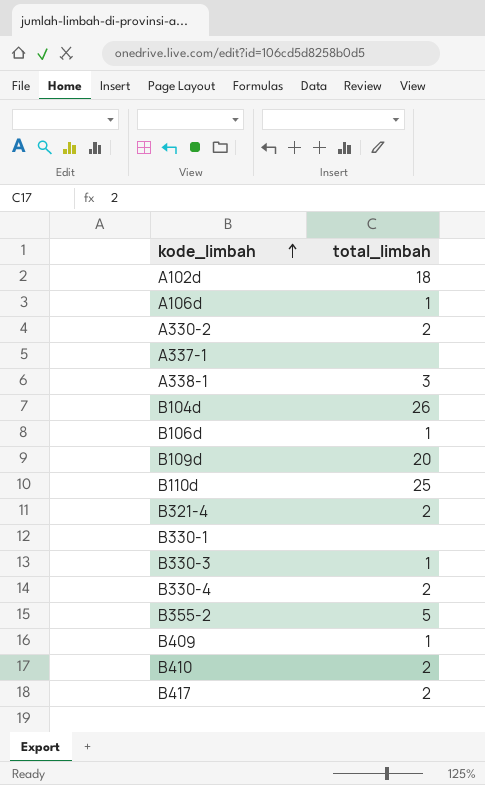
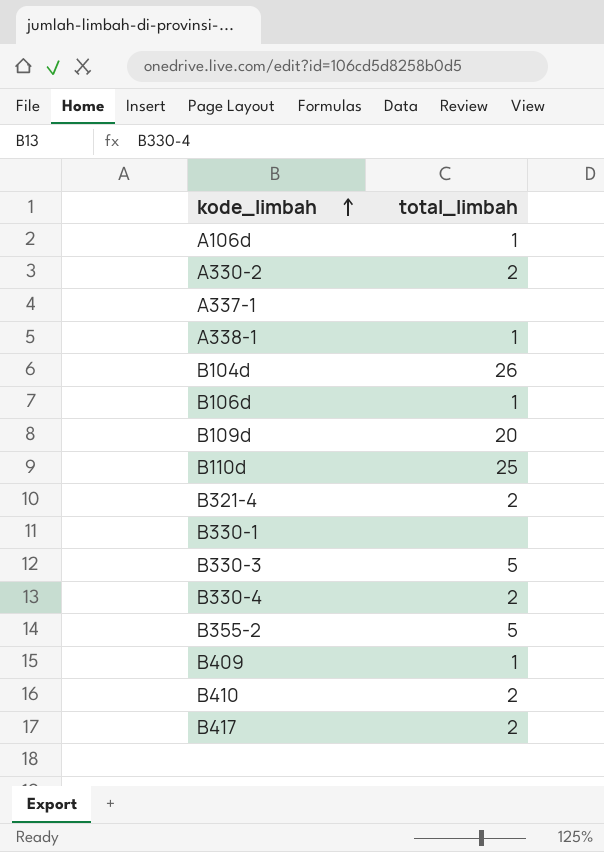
row A102d: 18 -> none
A338-1 | total_limbah: 3 -> 1
B330-3 | total_limbah: 1 -> 5

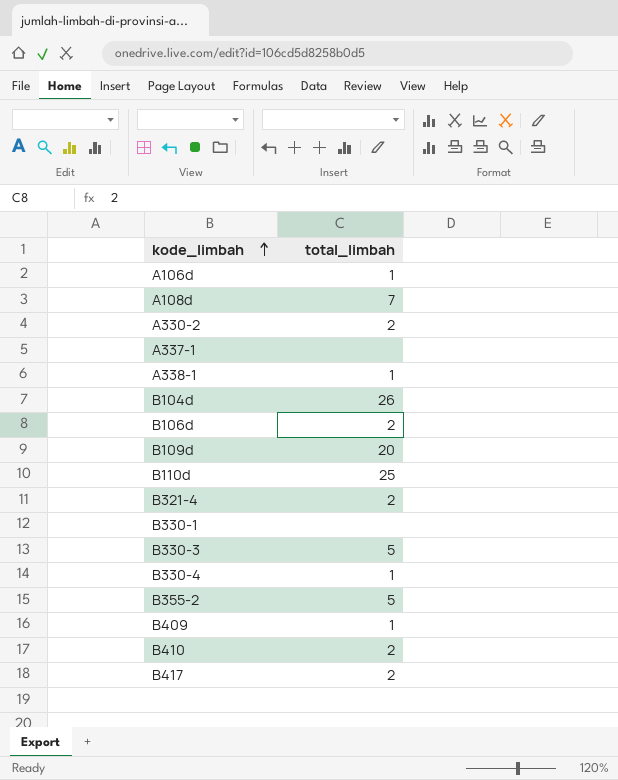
row A108d: none -> 7
B106d | total_limbah: 1 -> 2
B330-4 | total_limbah: 2 -> 1

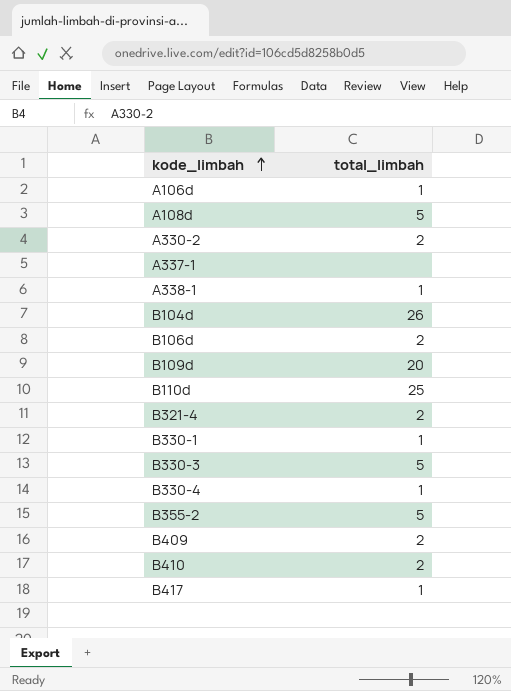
A108d | total_limbah: 7 -> 5
B330-1 | total_limbah: none -> 1
B409 | total_limbah: 1 -> 2
B417 | total_limbah: 2 -> 1

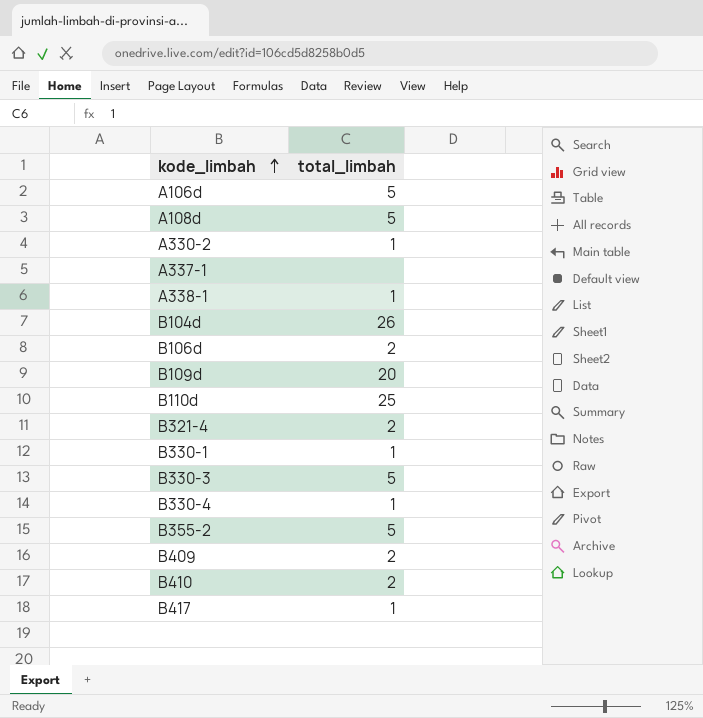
A106d | total_limbah: 1 -> 5
A330-2 | total_limbah: 2 -> 1

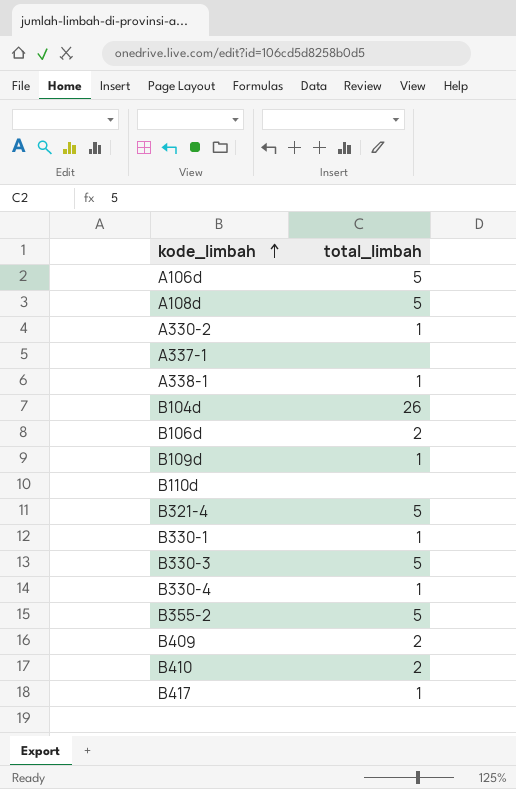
B109d | total_limbah: 20 -> 1
B110d | total_limbah: 25 -> none
B321-4 | total_limbah: 2 -> 5

